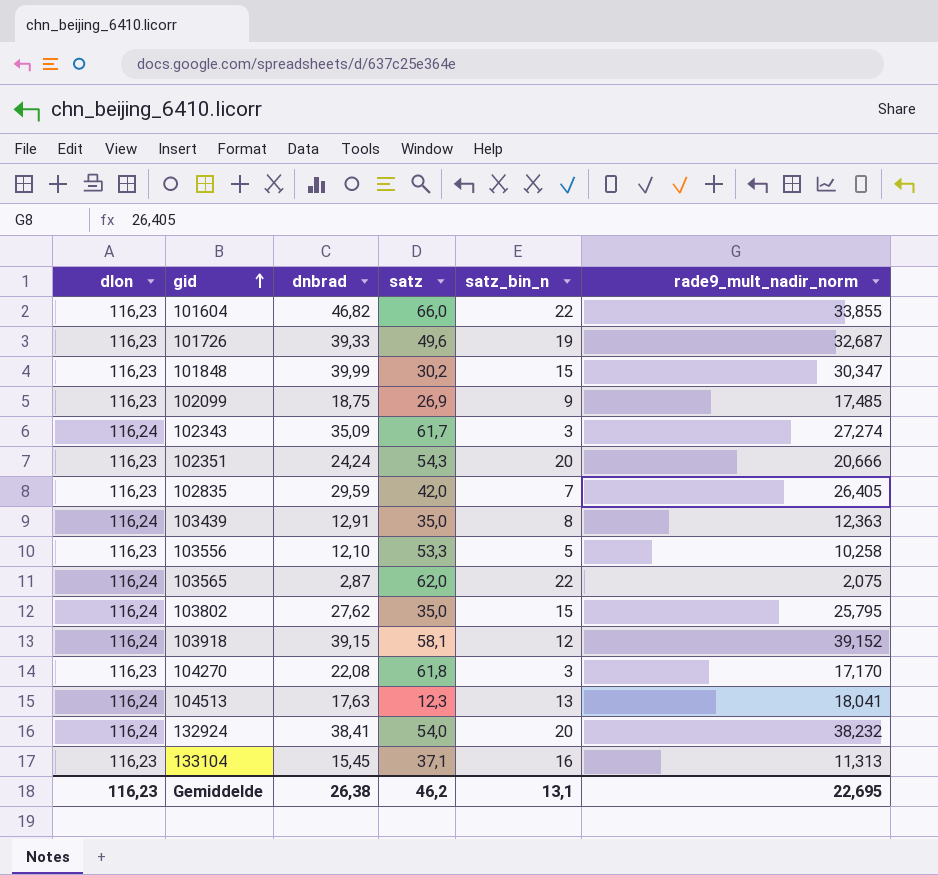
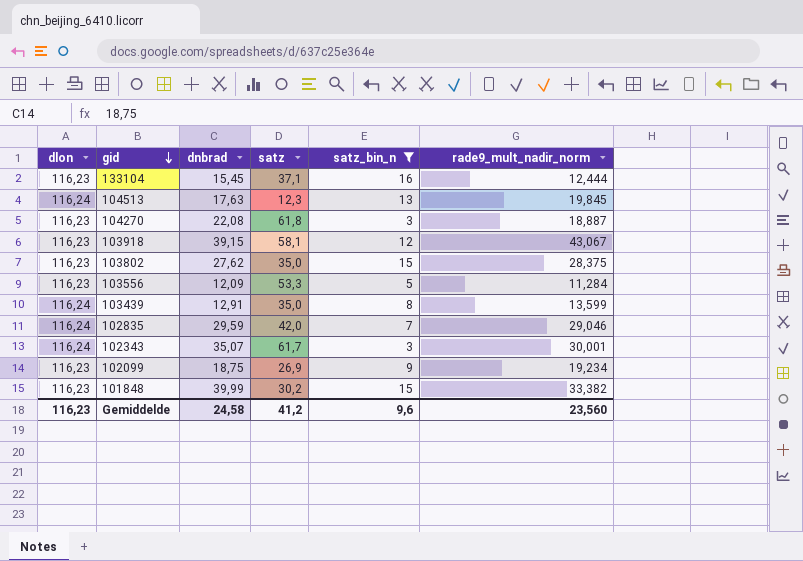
filter: none -> satz_bin_n <= 16
row order: gid ascending -> gid descending
133104 | rade9_mult_nadir_norm: 11,313 -> 12,444
104513 | rade9_mult_nadir_norm: 18,041 -> 19,845
104270 | rade9_mult_nadir_norm: 17,170 -> 18,887
103918 | dlon: 116,24 -> 116,23
103918 | rade9_mult_nadir_norm: 39,152 -> 43,067
103802 | dlon: 116,24 -> 116,23
103802 | rade9_mult_nadir_norm: 25,795 -> 28,375
103556 | dnbrad: 12,10 -> 12,09
103556 | rade9_mult_nadir_norm: 10,258 -> 11,284
103439 | rade9_mult_nadir_norm: 12,363 -> 13,599
102835 | dlon: 116,23 -> 116,24
102835 | rade9_mult_nadir_norm: 26,405 -> 29,046
102343 | dnbrad: 35,09 -> 35,07
102343 | rade9_mult_nadir_norm: 27,274 -> 30,001
102099 | rade9_mult_nadir_norm: 17,485 -> 19,234
101848 | rade9_mult_nadir_norm: 30,347 -> 33,382
Gemiddelde | dnbrad: 26,38 -> 24,58
Gemiddelde | satz: 46,2 -> 41,2
Gemiddelde | satz_bin_n: 13,1 -> 9,6
Gemiddelde | rade9_mult_nadir_norm: 22,695 -> 23,560

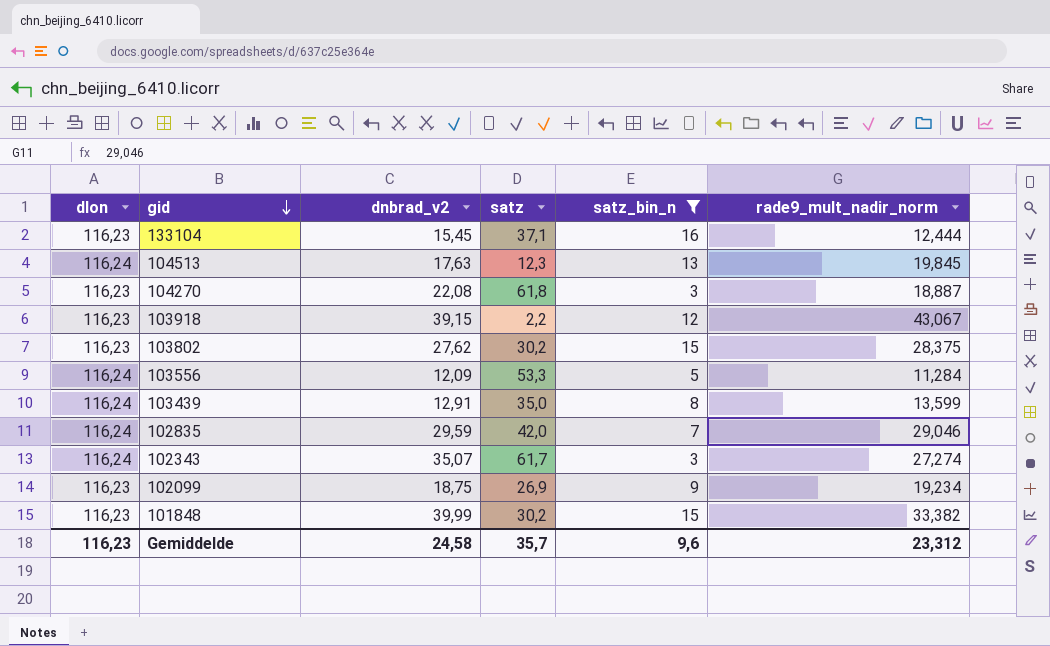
column name: dnbrad -> dnbrad_v2
103918 | satz: 58,1 -> 2,2
103802 | satz: 35,0 -> 30,2
103556 | dlon: 116,23 -> 116,24
102343 | rade9_mult_nadir_norm: 30,001 -> 27,274
Gemiddelde | satz: 41,2 -> 35,7
Gemiddelde | rade9_mult_nadir_norm: 23,560 -> 23,312

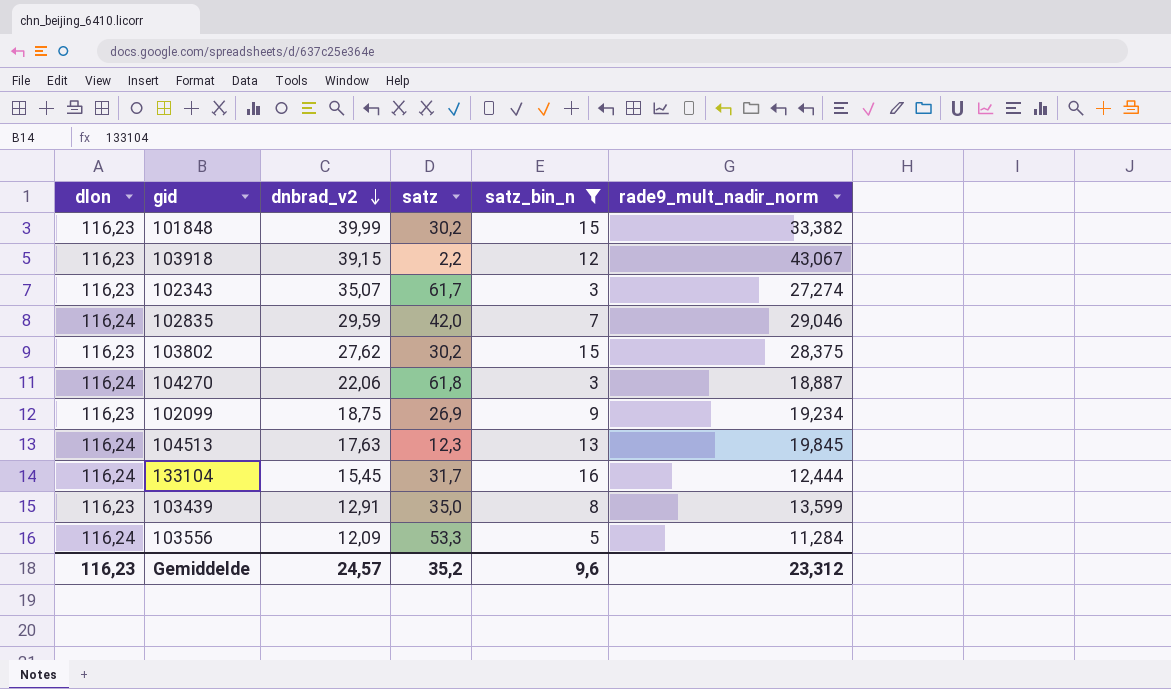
row order: gid descending -> dnbrad_v2 descending
102343 | dlon: 116,24 -> 116,23
104270 | dlon: 116,23 -> 116,24
104270 | dnbrad_v2: 22,08 -> 22,06
133104 | dlon: 116,23 -> 116,24
133104 | satz: 37,1 -> 31,7
103439 | dlon: 116,24 -> 116,23
Gemiddelde | dnbrad_v2: 24,58 -> 24,57
Gemiddelde | satz: 35,7 -> 35,2

